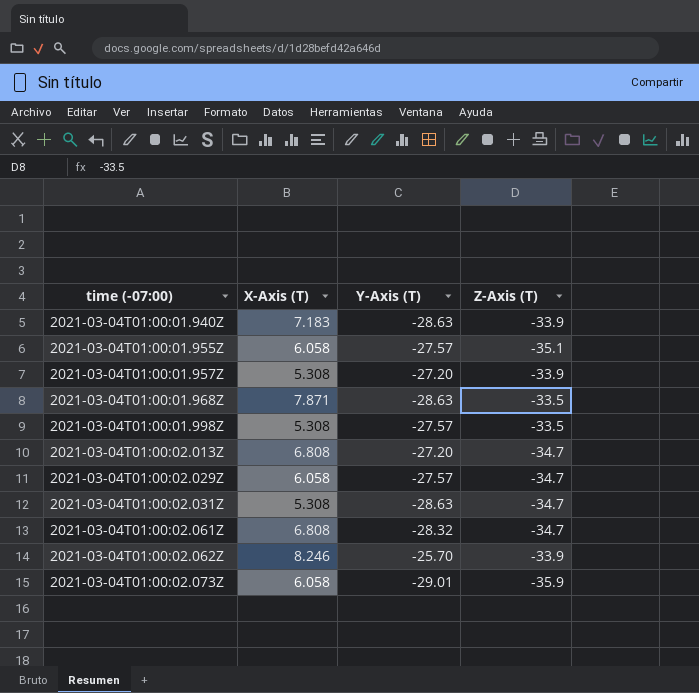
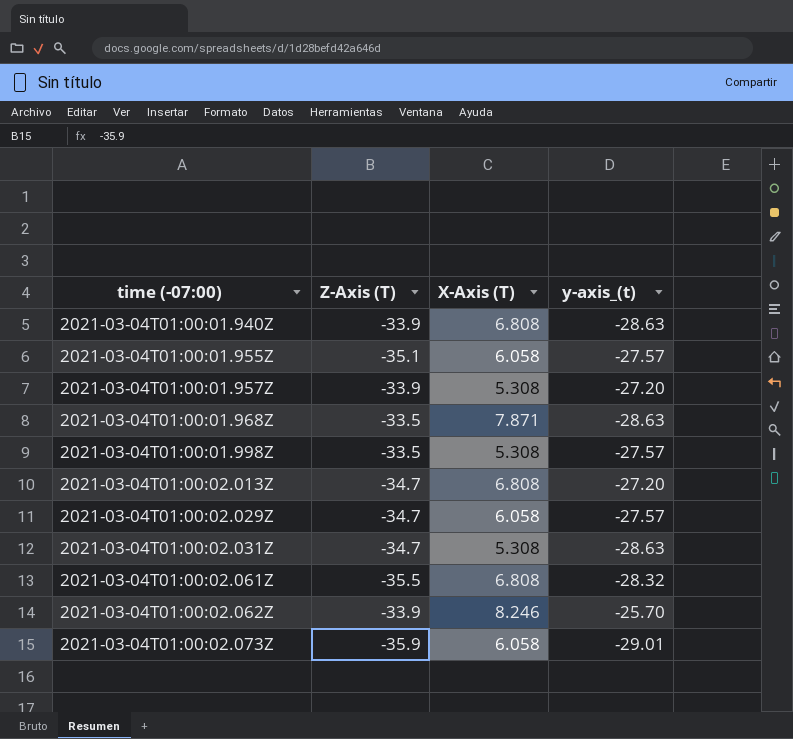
column Z-Axis (T) | position: 4 -> 2
column name: Y-Axis (T) -> y-axis_(t)
2021-03-04T01:00:01.940Z | X-Axis (T): 7.183 -> 6.808
2021-03-04T01:00:02.061Z | Z-Axis (T): -34.7 -> -35.5

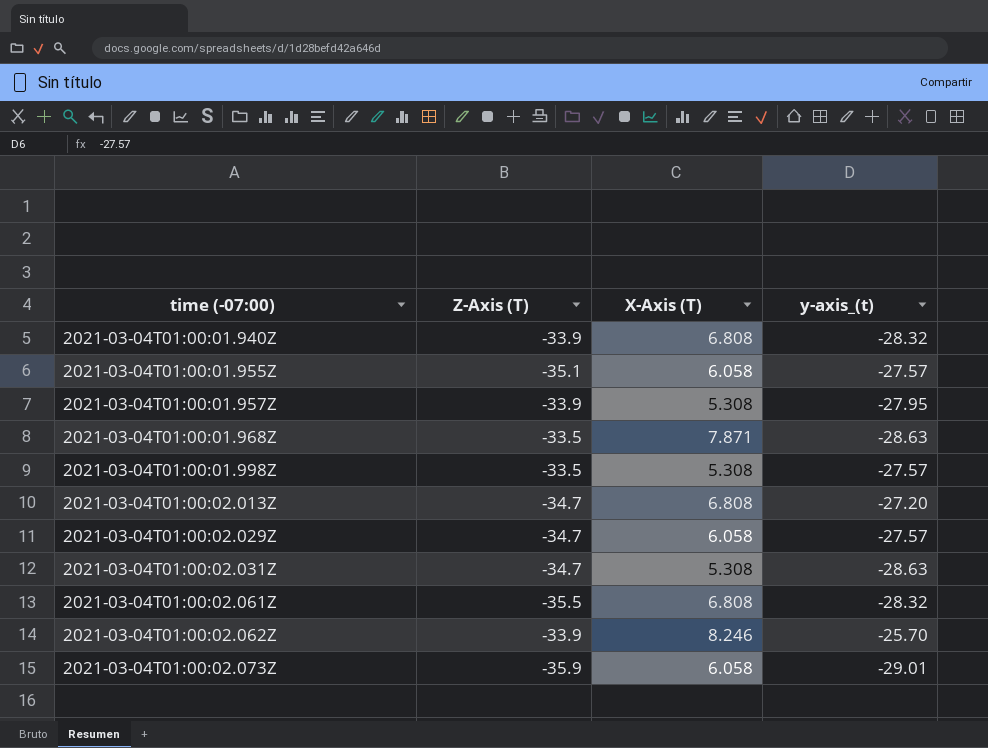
2021-03-04T01:00:01.940Z | y-axis_(t): -28.63 -> -28.32
2021-03-04T01:00:01.957Z | y-axis_(t): -27.20 -> -27.95

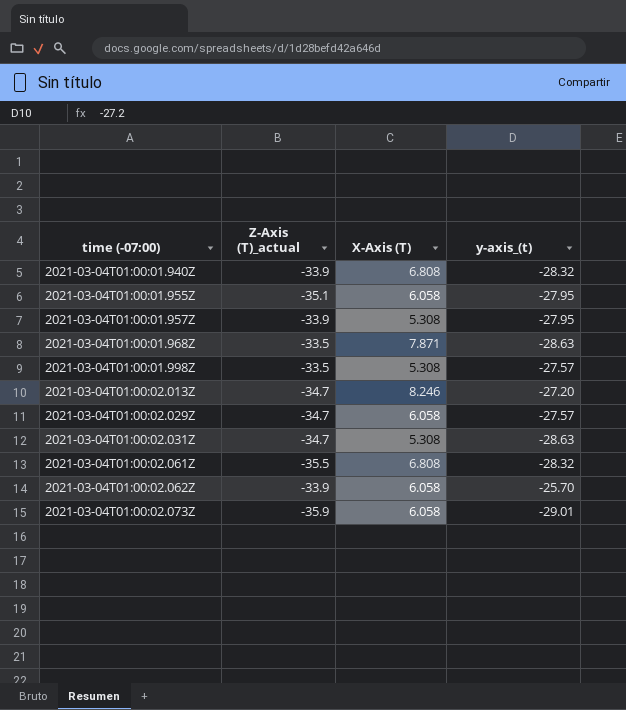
column name: Z-Axis (T) -> Z-Axis (T)_actual
2021-03-04T01:00:01.955Z | y-axis_(t): -27.57 -> -27.95
2021-03-04T01:00:02.013Z | X-Axis (T): 6.808 -> 8.246
2021-03-04T01:00:02.062Z | X-Axis (T): 8.246 -> 6.058

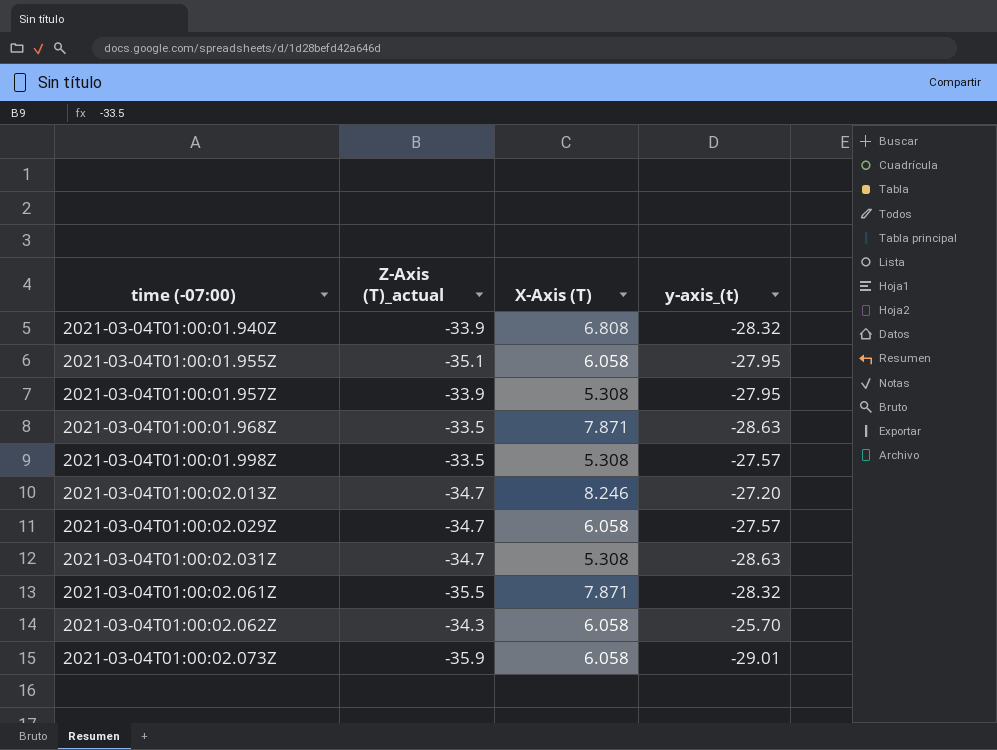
2021-03-04T01:00:02.061Z | X-Axis (T): 6.808 -> 7.871
2021-03-04T01:00:02.062Z | Z-Axis (T)_actual: -33.9 -> -34.3

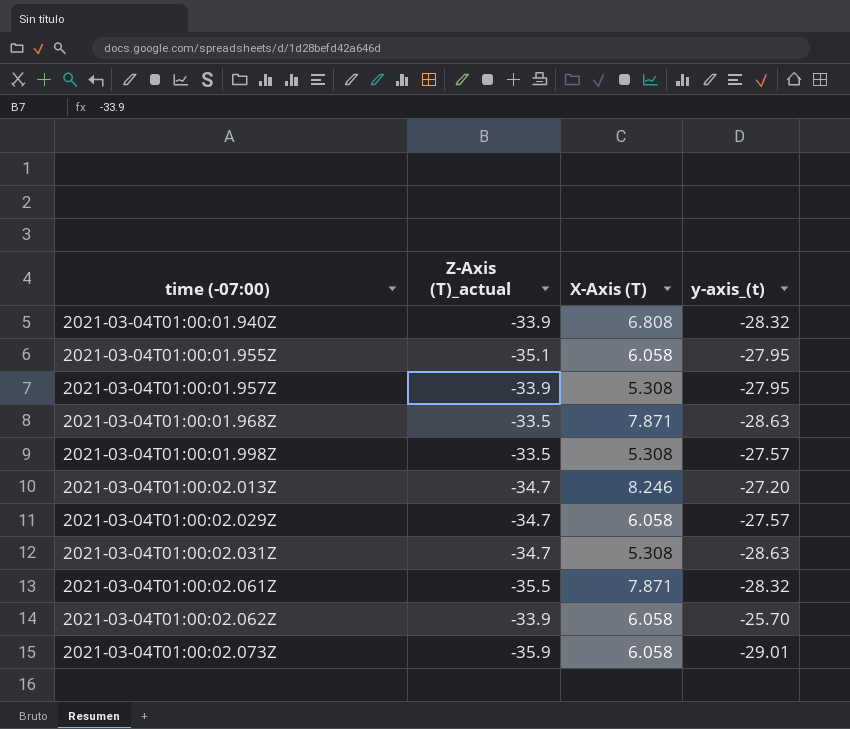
2021-03-04T01:00:02.062Z | Z-Axis (T)_actual: -34.3 -> -33.9

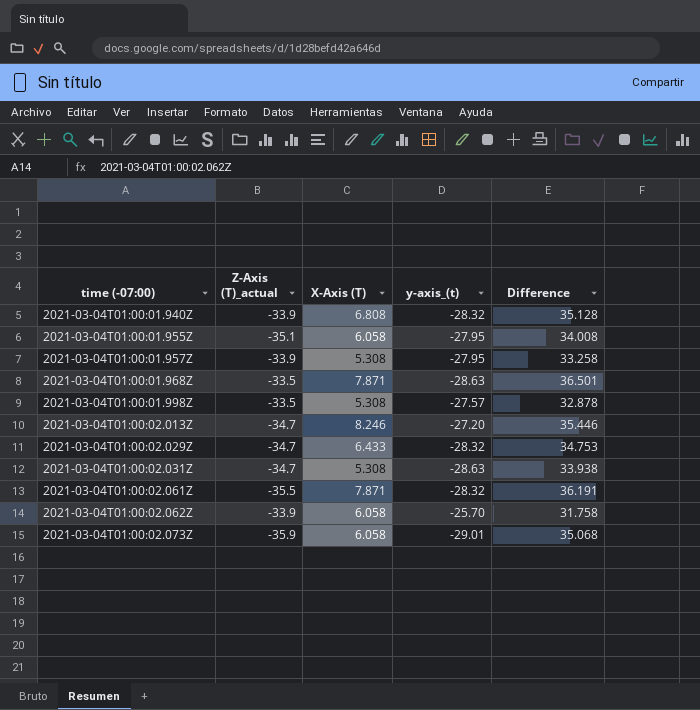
column Difference | formula: none -> [X-Axis (T)] - [y-axis_(t)]
2021-03-04T01:00:02.029Z | X-Axis (T): 6.058 -> 6.433
2021-03-04T01:00:02.029Z | y-axis_(t): -27.57 -> -28.32

